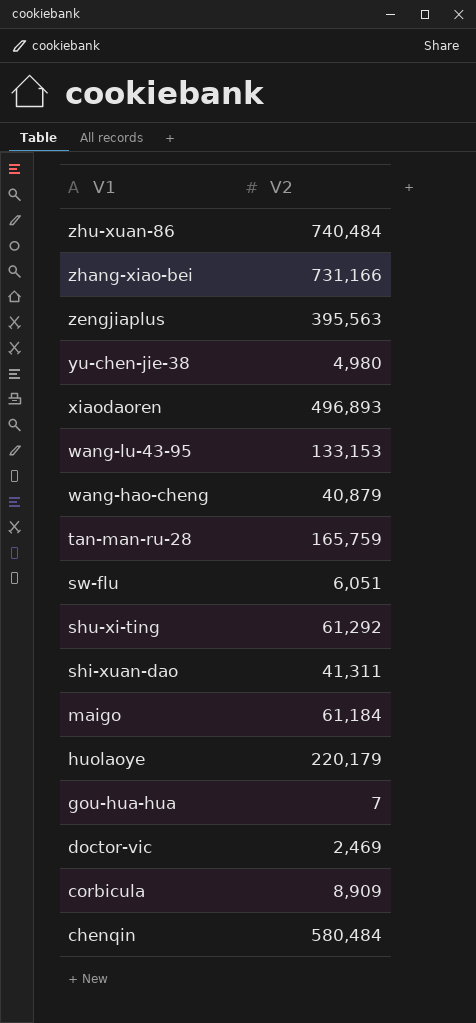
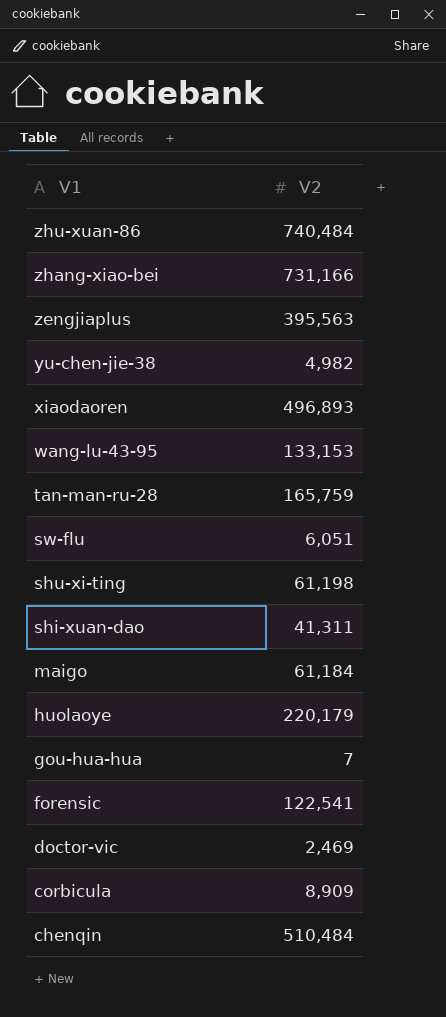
row wang-hao-cheng: 40,879 -> none
yu-chen-jie-38 | V2: 4,980 -> 4,982
shu-xi-ting | V2: 61,292 -> 61,198
row forensic: none -> 122,541
chenqin | V2: 580,484 -> 510,484

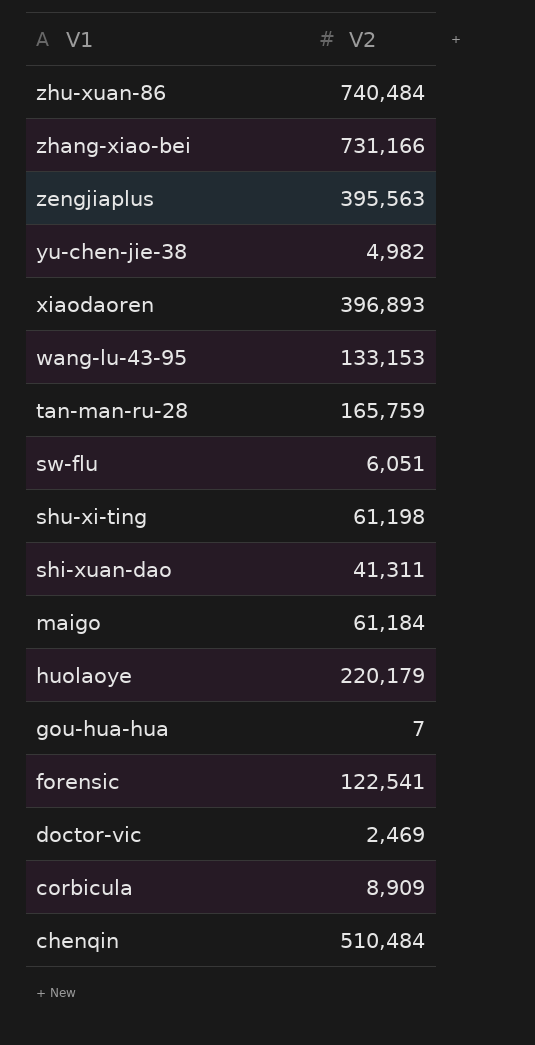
xiaodaoren | V2: 496,893 -> 396,893

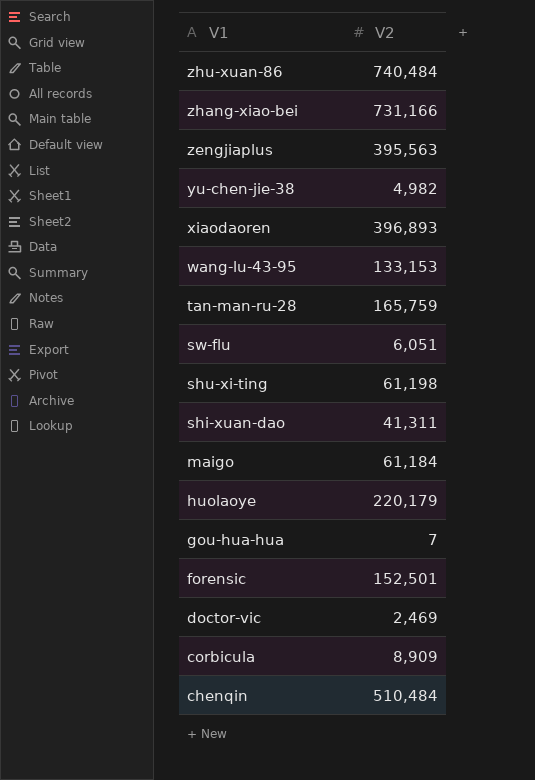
forensic | V2: 122,541 -> 152,501

